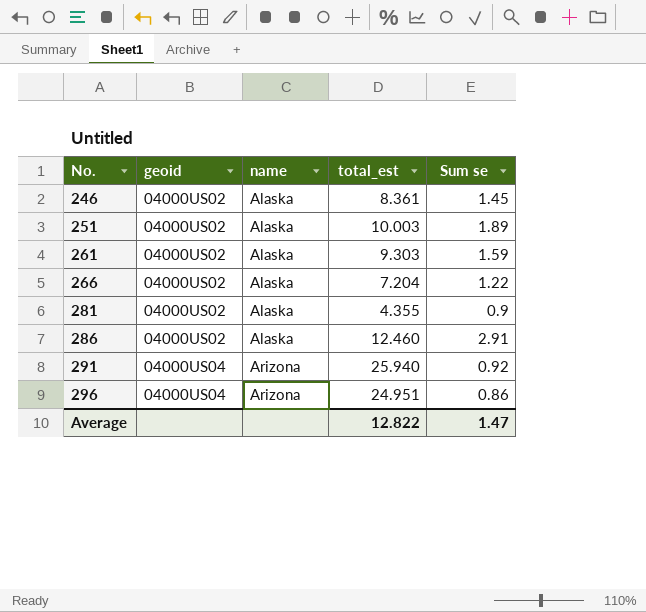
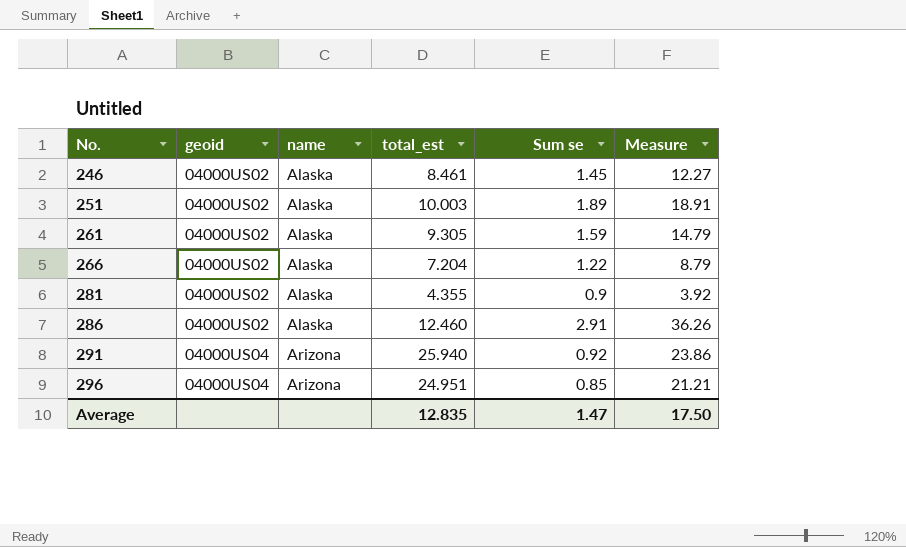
column Measure | formula: none -> [total_est] * [Sum se]
246 | total_est: 8.361 -> 8.461
261 | total_est: 9.303 -> 9.305
296 | Sum se: 0.86 -> 0.85
Average | total_est: 12.822 -> 12.835

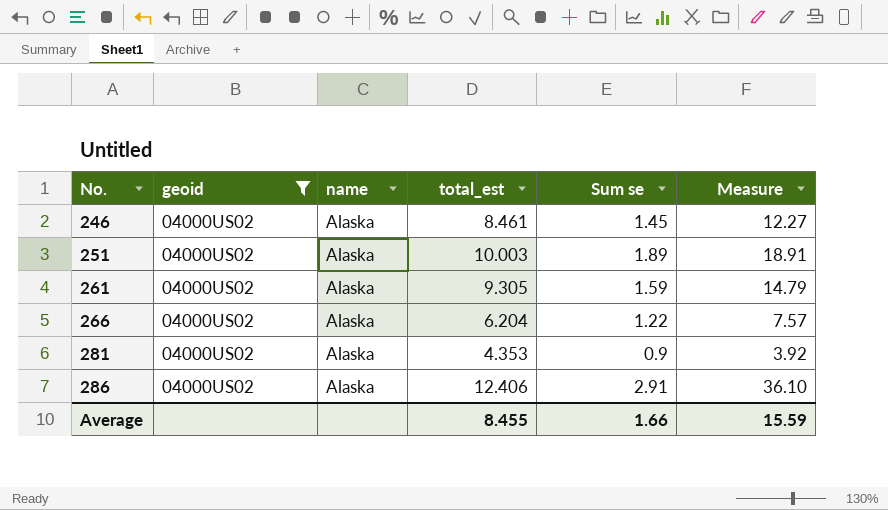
filter: none -> geoid = 04000US02
266 | total_est: 7.204 -> 6.204
266 | Measure: 8.79 -> 7.57
281 | total_est: 4.355 -> 4.353
286 | total_est: 12.460 -> 12.406
286 | Measure: 36.26 -> 36.10
Average | total_est: 12.835 -> 8.455
Average | Sum se: 1.47 -> 1.66
Average | Measure: 17.50 -> 15.59

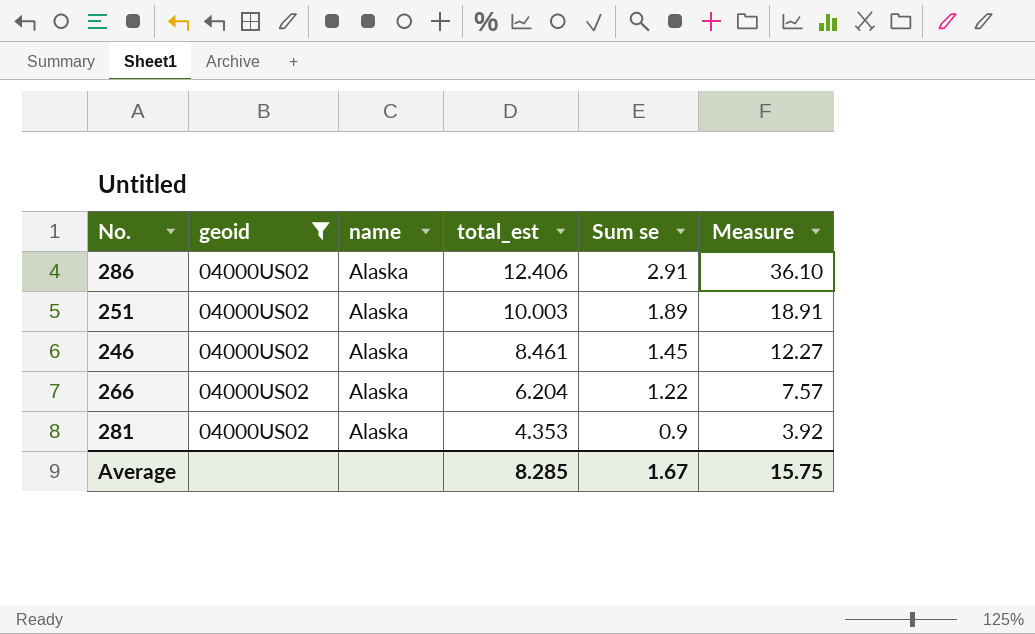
row order: No. ascending -> total_est descending
row 261: 04000US02 | Alaska | 9.305 | 1.59 | 14.79 -> none
Average | total_est: 8.455 -> 8.285
Average | Sum se: 1.66 -> 1.67
Average | Measure: 15.59 -> 15.75

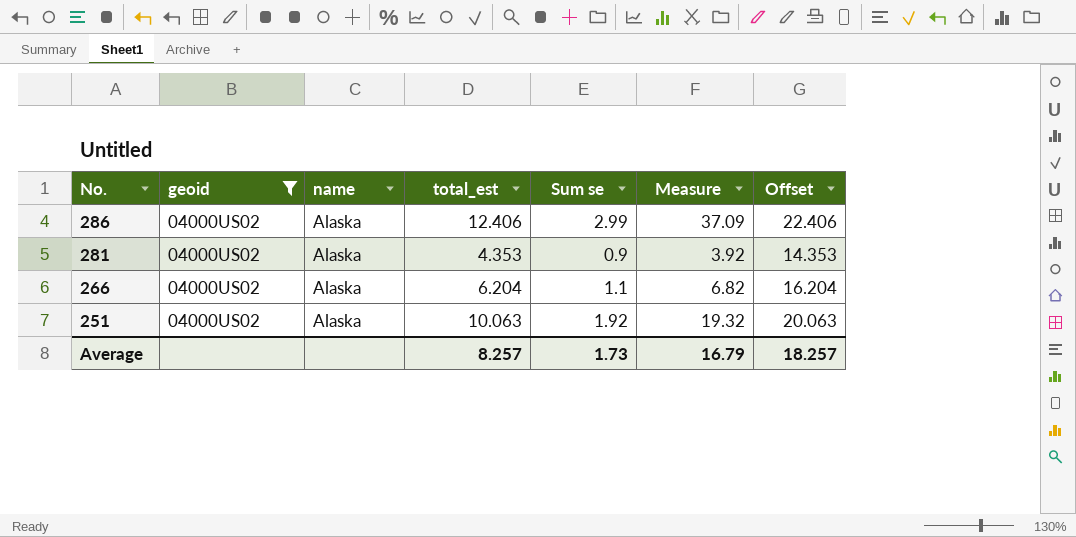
row order: total_est descending -> No. descending
column Offset | formula: none -> [total_est] + 10
row 246: 04000US02 | Alaska | 8.461 | 1.45 | 12.27 -> none
286 | Sum se: 2.91 -> 2.99
286 | Measure: 36.10 -> 37.09
266 | Sum se: 1.22 -> 1.1
266 | Measure: 7.57 -> 6.82
251 | total_est: 10.003 -> 10.063
251 | Sum se: 1.89 -> 1.92
251 | Measure: 18.91 -> 19.32
Average | total_est: 8.285 -> 8.257
Average | Sum se: 1.67 -> 1.73
Average | Measure: 15.75 -> 16.79

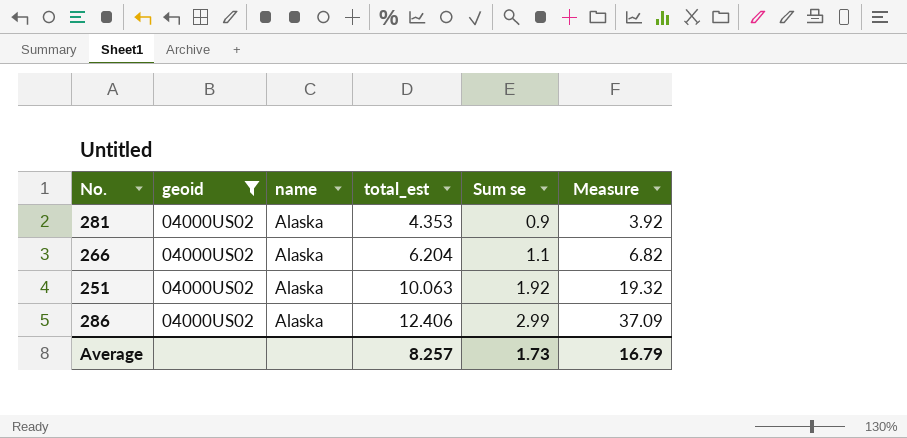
row order: No. descending -> total_est ascending
column Offset | formula: [total_est] + 10 -> none

